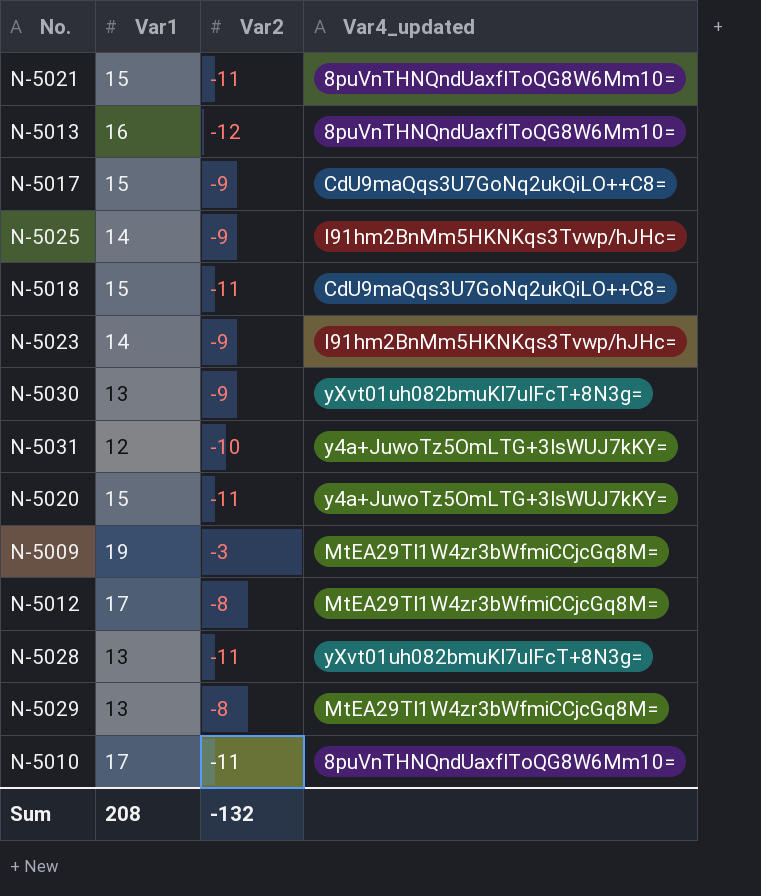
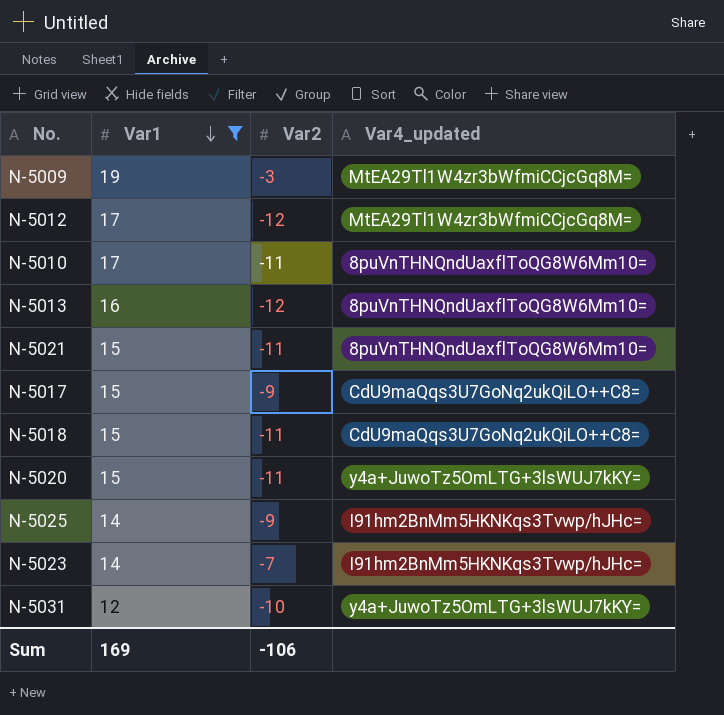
filter: none -> Var1 != 13
row order: none -> Var1 descending
N-5012 | Var2: -8 -> -12
N-5023 | Var2: -9 -> -7
Sum | Var1: 208 -> 169
Sum | Var2: -132 -> -106

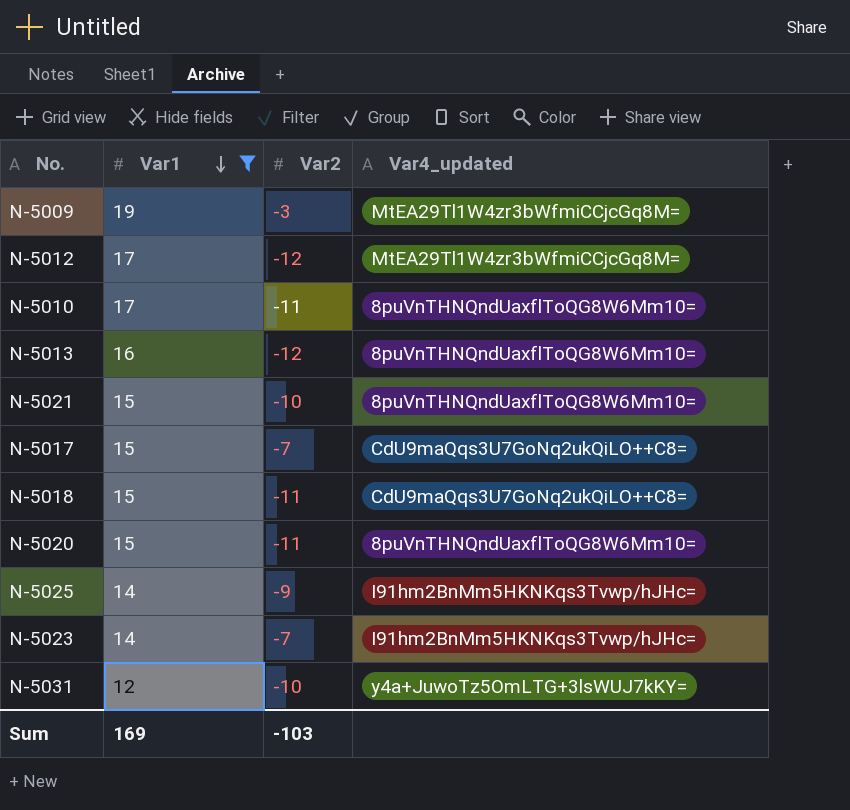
N-5021 | Var2: -11 -> -10
N-5017 | Var2: -9 -> -7
N-5020 | Var4_updated: y4a+JuwoTz5OmLTG+3lsWUJ7kKY= -> 8puVnTHNQndUaxflToQG8W6Mm10=
Sum | Var2: -106 -> -103

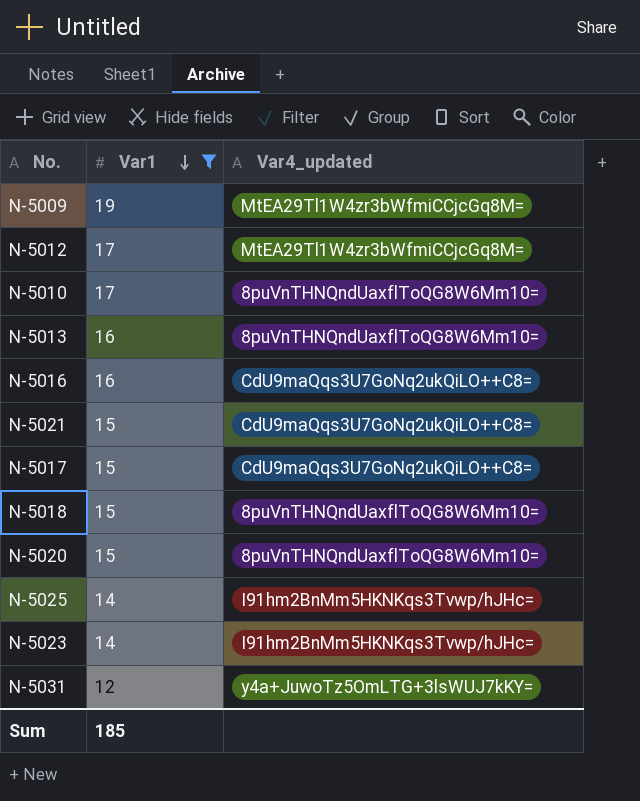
column Var2 | position: 3 -> none
row N-5016: none -> 16 | CdU9maQqs3U7GoNq2ukQiLO++C8=
N-5021 | Var4_updated: 8puVnTHNQndUaxflToQG8W6Mm10= -> CdU9maQqs3U7GoNq2ukQiLO++C8=
N-5018 | Var4_updated: CdU9maQqs3U7GoNq2ukQiLO++C8= -> 8puVnTHNQndUaxflToQG8W6Mm10=
Sum | Var1: 169 -> 185

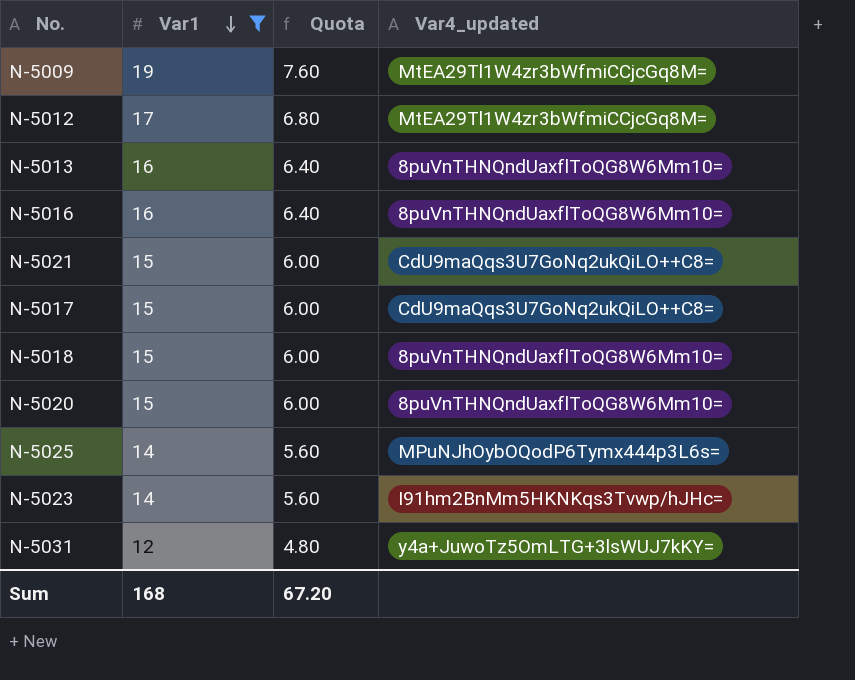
column Quota | formula: none -> [Var1] * 0.4
row N-5010: 17 | 8puVnTHNQndUaxflToQG8W6Mm10= -> none
N-5016 | Var4_updated: CdU9maQqs3U7GoNq2ukQiLO++C8= -> 8puVnTHNQndUaxflToQG8W6Mm10=
N-5025 | Var4_updated: I91hm2BnMm5HKNKqs3Tvwp/hJHc= -> MPuNJhOybOQodP6Tymx444p3L6s=
Sum | Var1: 185 -> 168

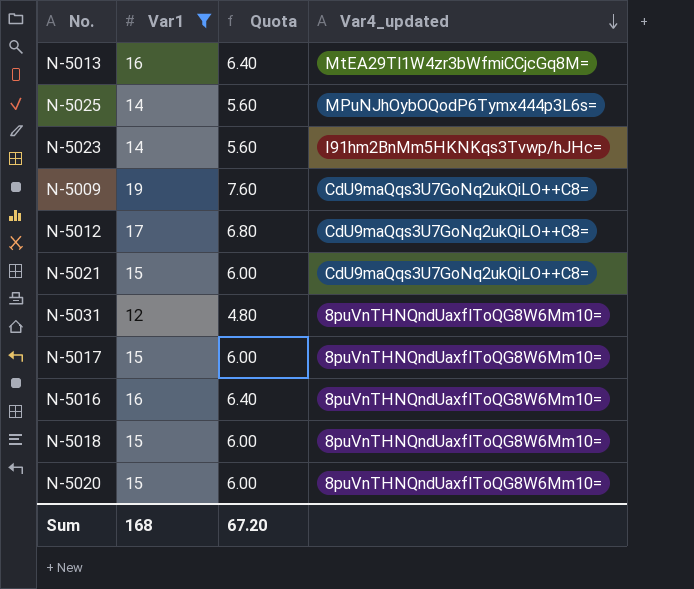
row order: Var1 descending -> Var4_updated descending
N-5013 | Var4_updated: 8puVnTHNQndUaxflToQG8W6Mm10= -> MtEA29Tl1W4zr3bWfmiCCjcGq8M=
N-5009 | Var4_updated: MtEA29Tl1W4zr3bWfmiCCjcGq8M= -> CdU9maQqs3U7GoNq2ukQiLO++C8=
N-5012 | Var4_updated: MtEA29Tl1W4zr3bWfmiCCjcGq8M= -> CdU9maQqs3U7GoNq2ukQiLO++C8=
N-5031 | Var4_updated: y4a+JuwoTz5OmLTG+3lsWUJ7kKY= -> 8puVnTHNQndUaxflToQG8W6Mm10=
N-5017 | Var4_updated: CdU9maQqs3U7GoNq2ukQiLO++C8= -> 8puVnTHNQndUaxflToQG8W6Mm10=

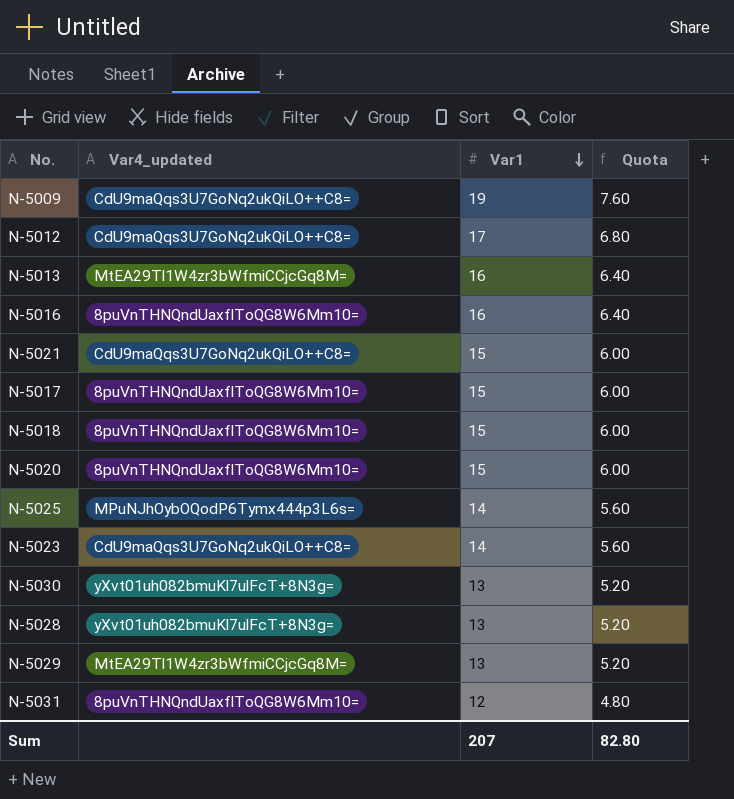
filter: Var1 != 13 -> none
row order: Var4_updated descending -> Var1 descending
column Var4_updated | position: 4 -> 2
N-5023 | Var4_updated: I91hm2BnMm5HKNKqs3Tvwp/hJHc= -> CdU9maQqs3U7GoNq2ukQiLO++C8=
Sum | Var1: 168 -> 207
Sum | Quota: 67.20 -> 82.80

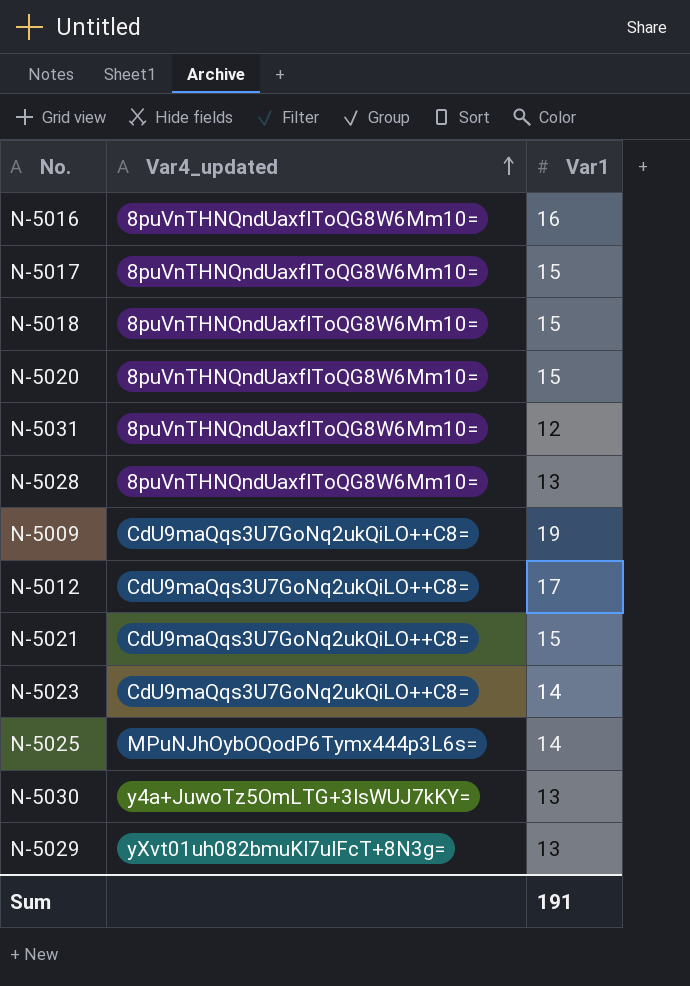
row order: Var1 descending -> Var4_updated ascending
column Quota | formula: [Var1] * 0.4 -> none
row N-5013: MtEA29Tl1W4zr3bWfmiCCjcGq8M= | 16 | 6.40 -> none
N-5028 | Var4_updated: yXvt01uh082bmuKl7ulFcT+8N3g= -> 8puVnTHNQndUaxflToQG8W6Mm10=
N-5030 | Var4_updated: yXvt01uh082bmuKl7ulFcT+8N3g= -> y4a+JuwoTz5OmLTG+3lsWUJ7kKY=
N-5029 | Var4_updated: MtEA29Tl1W4zr3bWfmiCCjcGq8M= -> yXvt01uh082bmuKl7ulFcT+8N3g=
Sum | Var1: 207 -> 191

